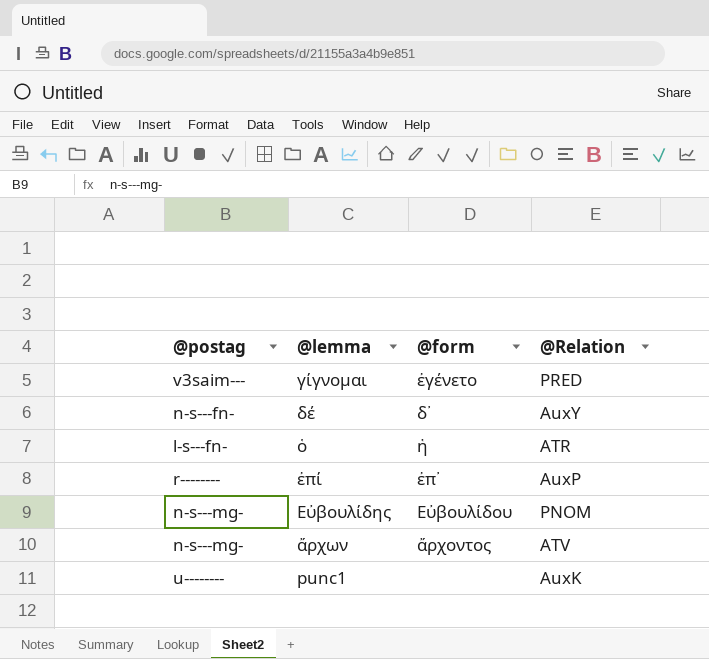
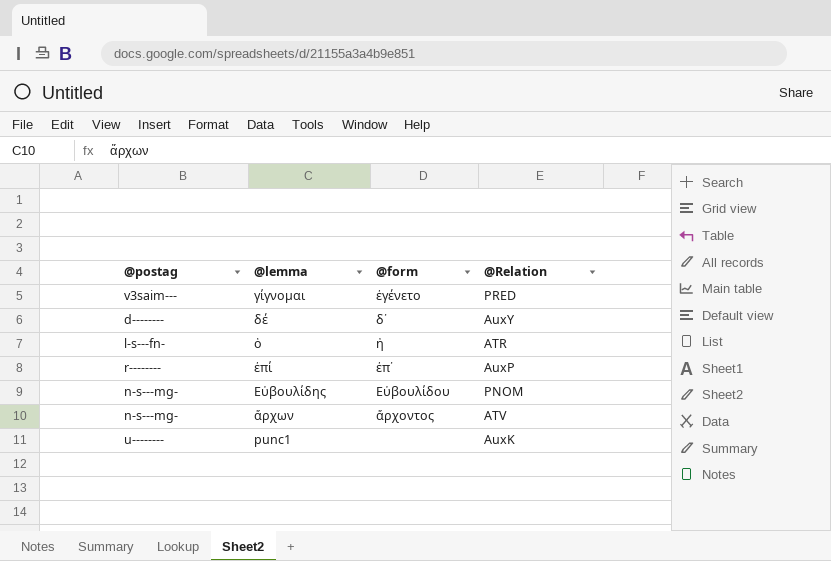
δέ | @postag: n-s---fn- -> d--------

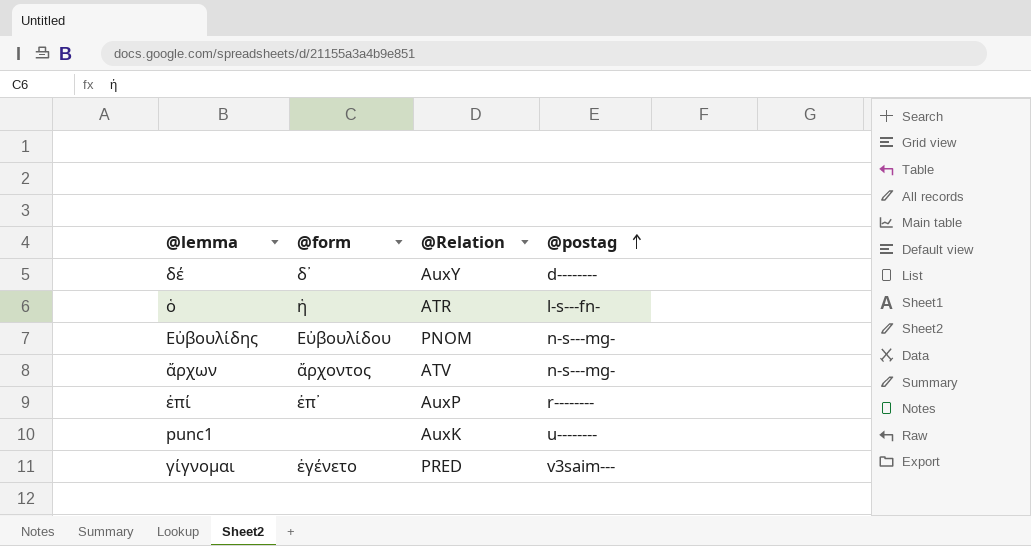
row order: none -> @postag ascending
column @postag | position: 1 -> 4

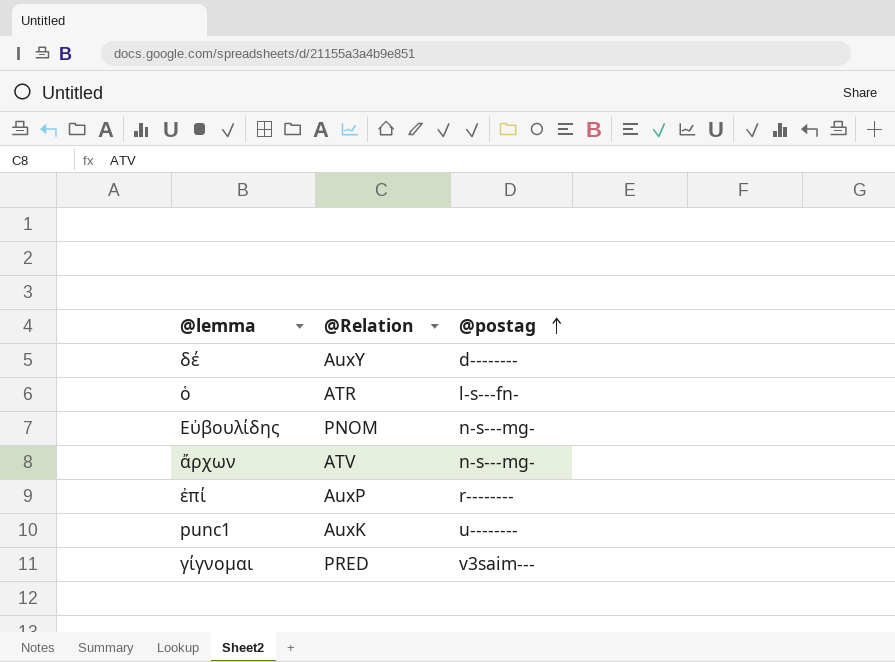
column @form | position: 2 -> none

